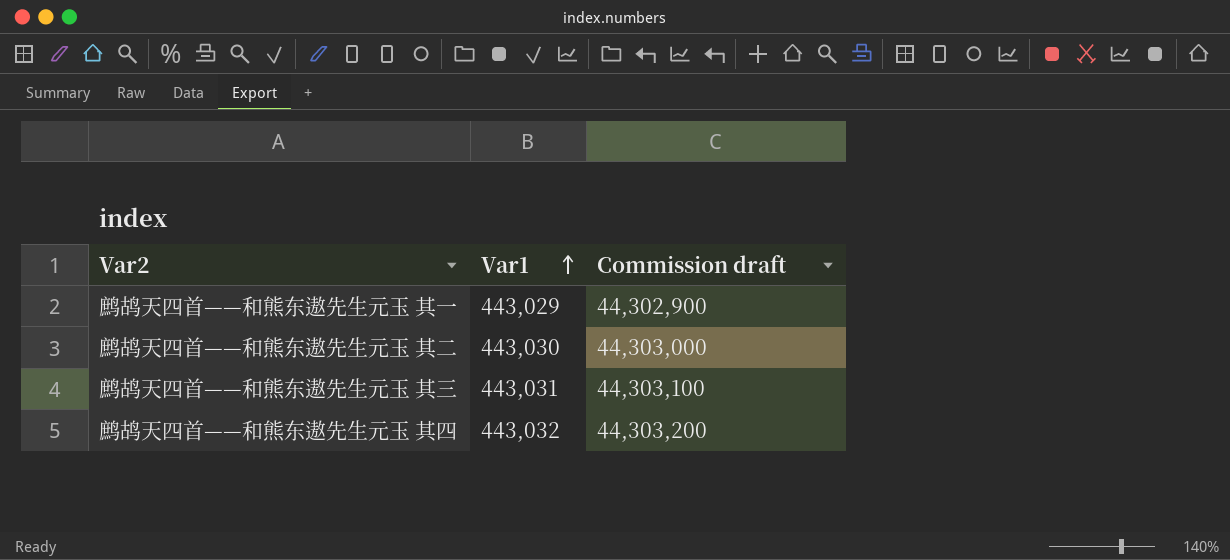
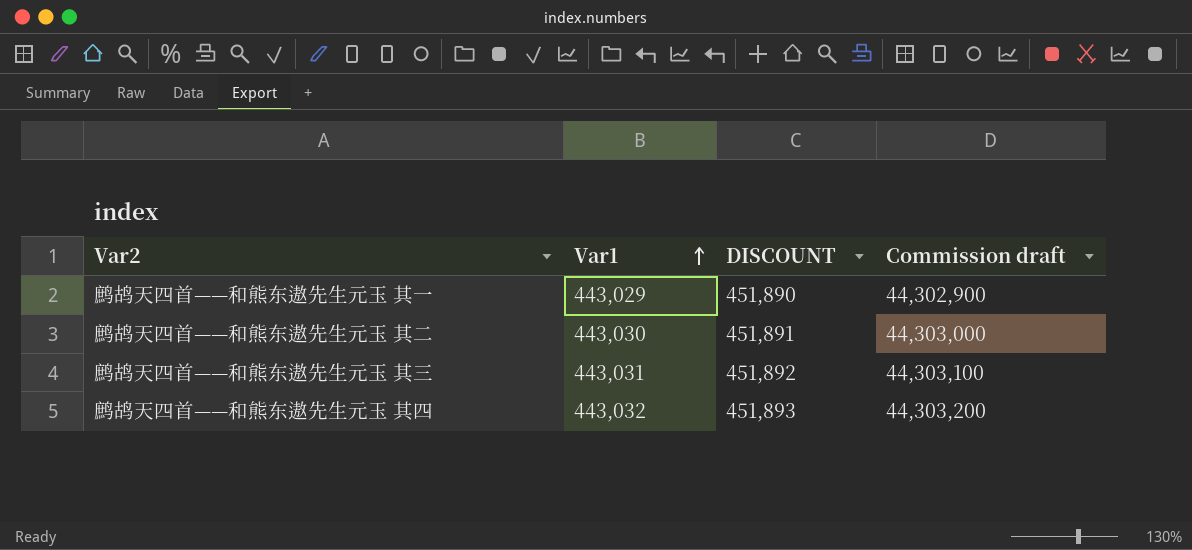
column DISCOUNT | formula: none -> [Var1] * 1.02

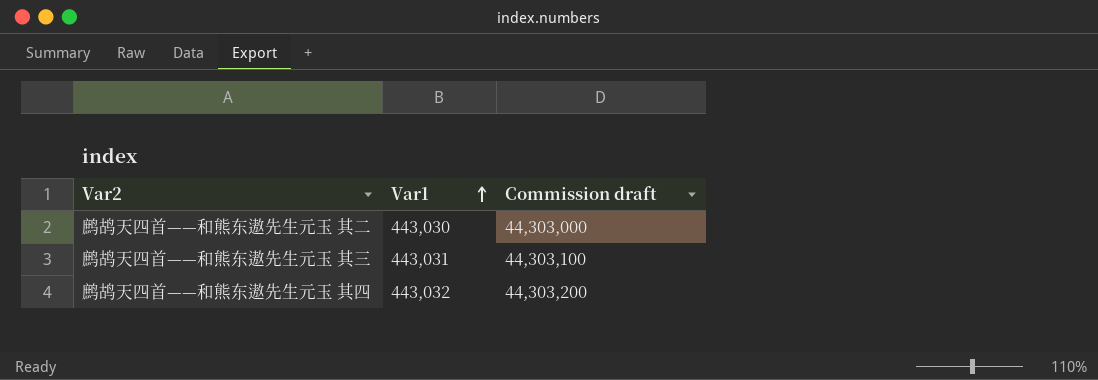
column DISCOUNT | formula: [Var1] * 1.02 -> none
row 鹧鸪天四首——和熊东遨先生元玉 其一: 443,029 | 451,890 | 44,302,900 -> none

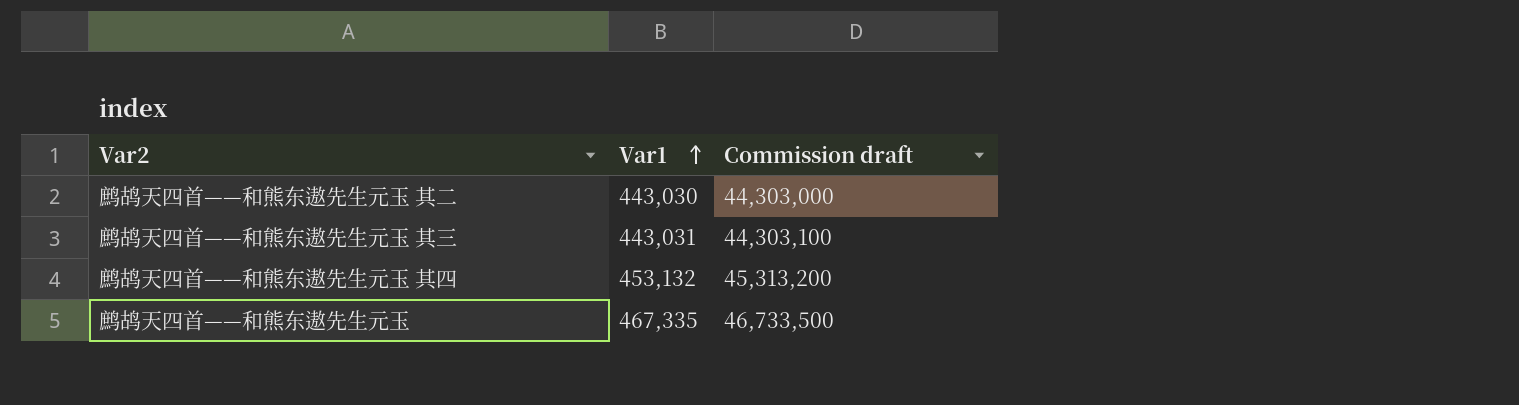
鹧鸪天四首——和熊东遨先生元玉 其四 | Var1: 443,032 -> 453,132
鹧鸪天四首——和熊东遨先生元玉 其四 | Commission draft: 44,303,200 -> 45,313,200
row 鹧鸪天四首——和熊东遨先生元玉: none -> 467,335 | 46,733,500

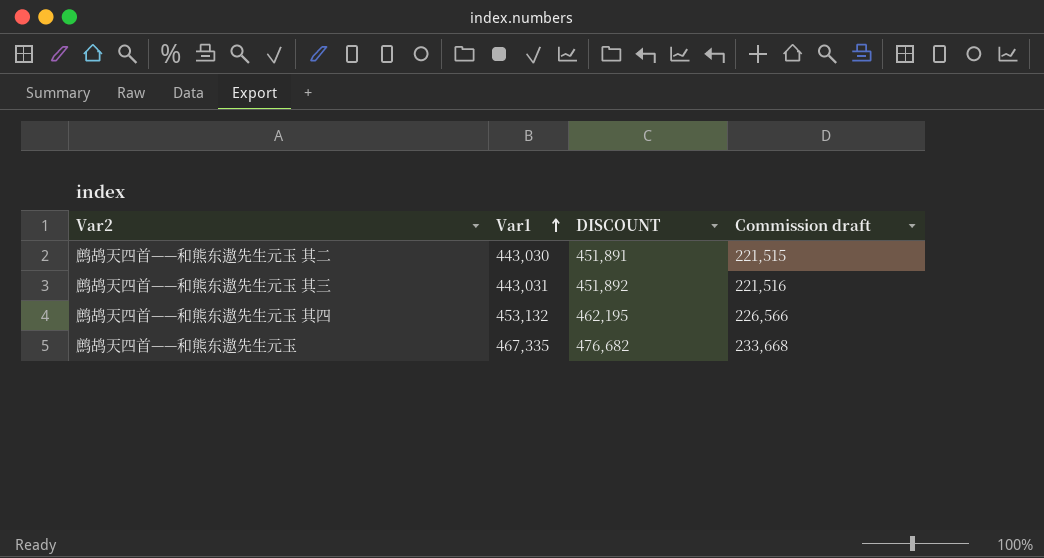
column DISCOUNT | formula: none -> [Var1] * 1.02
column Commission draft | formula: [Var1] * 100 -> [Var1] * 0.5

